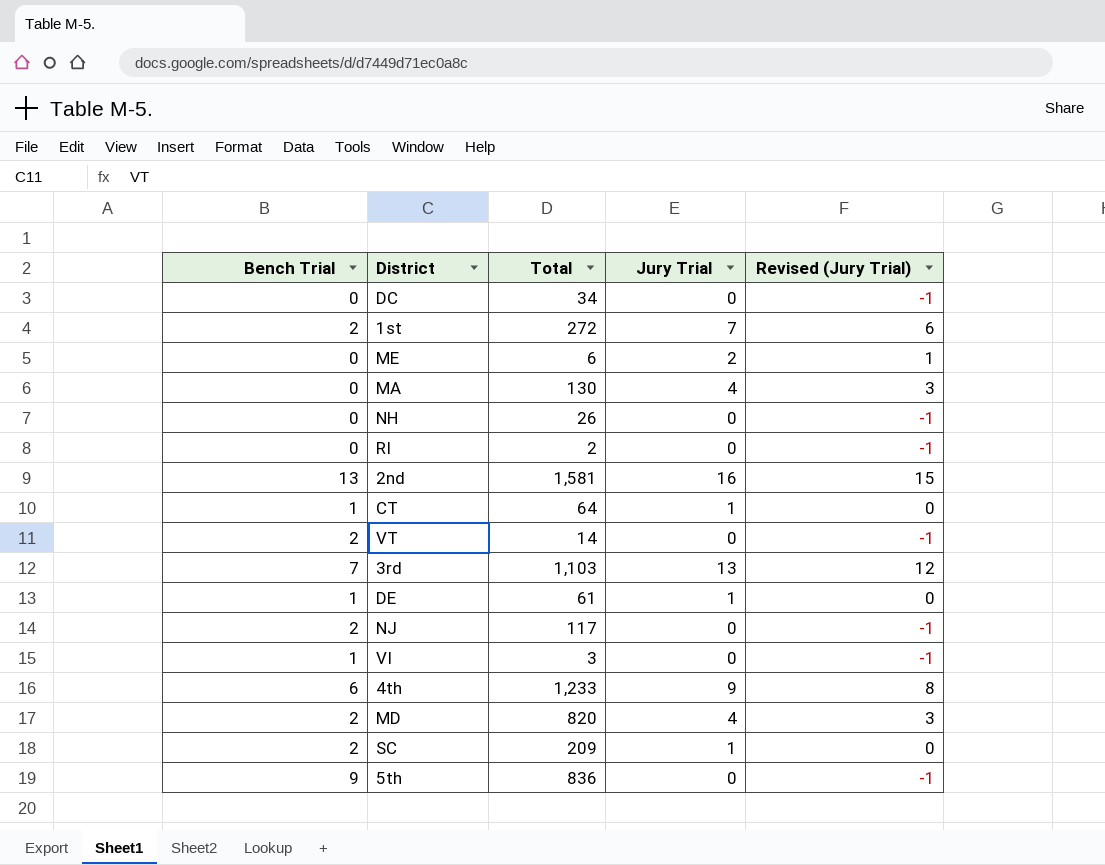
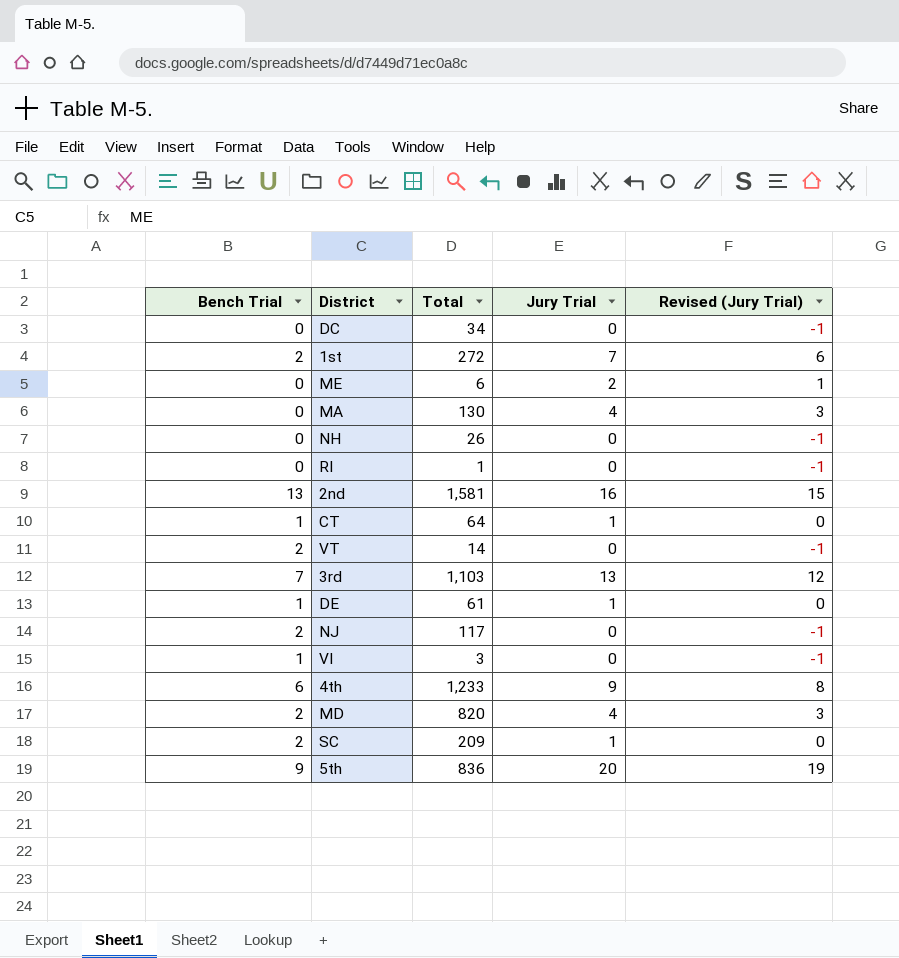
RI | Total: 2 -> 1
5th | Jury Trial: 0 -> 20
5th | Revised (Jury Trial): -1 -> 19

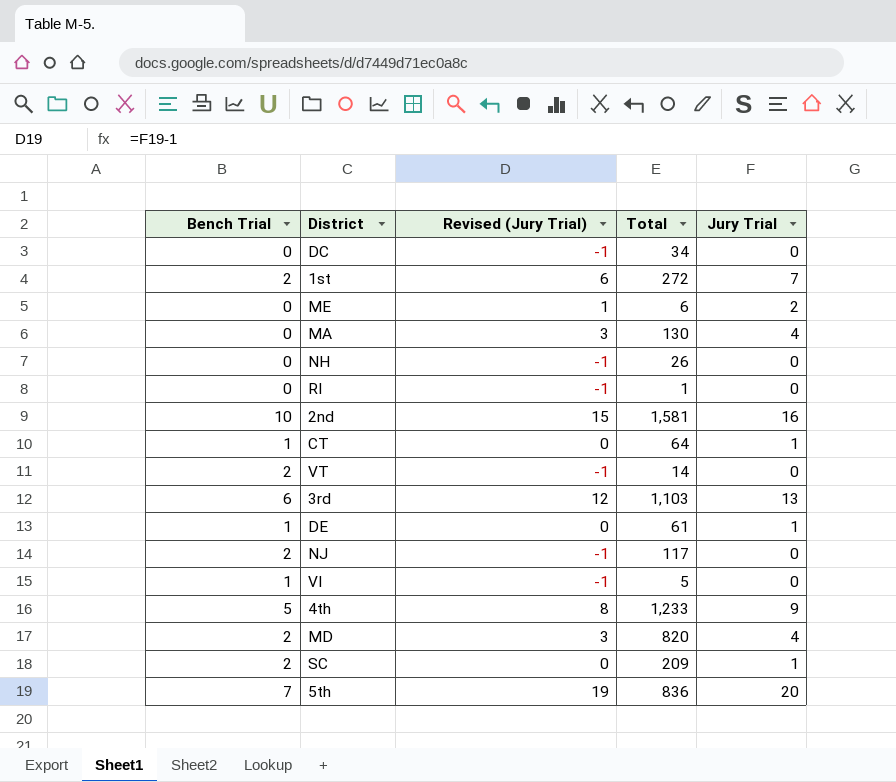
column Revised (Jury Trial) | position: 5 -> 3
2nd | Bench Trial: 13 -> 10
3rd | Bench Trial: 7 -> 6
VI | Total: 3 -> 5
4th | Bench Trial: 6 -> 5
5th | Bench Trial: 9 -> 7

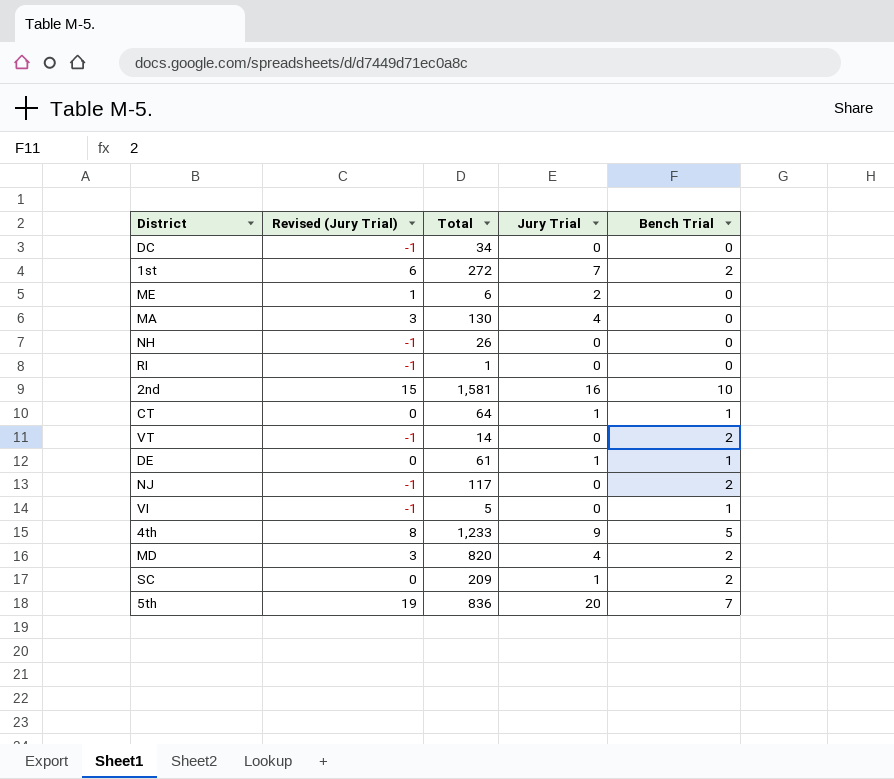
column Bench Trial | position: 1 -> 5
row 3rd: 6 | 12 | 1,103 | 13 -> none

